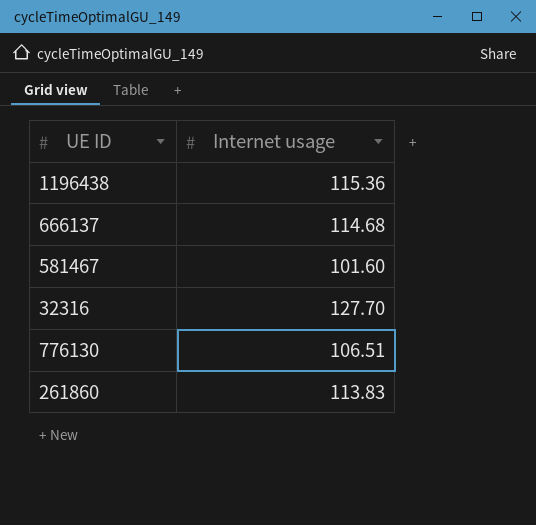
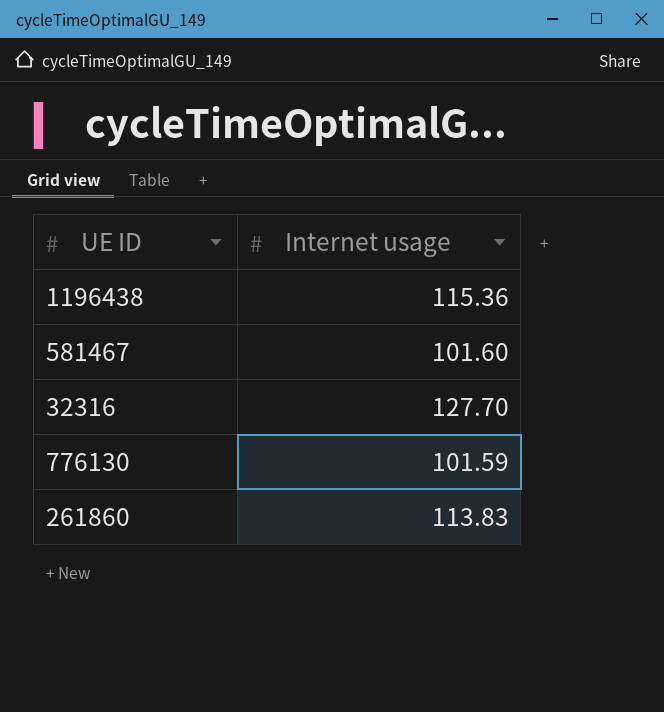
row 666137: 114.68 -> none
776130 | Internet usage: 106.51 -> 101.59

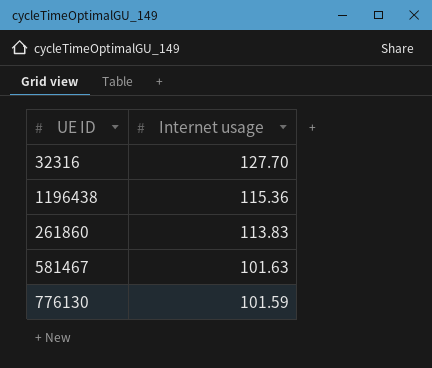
row order: none -> Internet usage descending
581467 | Internet usage: 101.60 -> 101.63

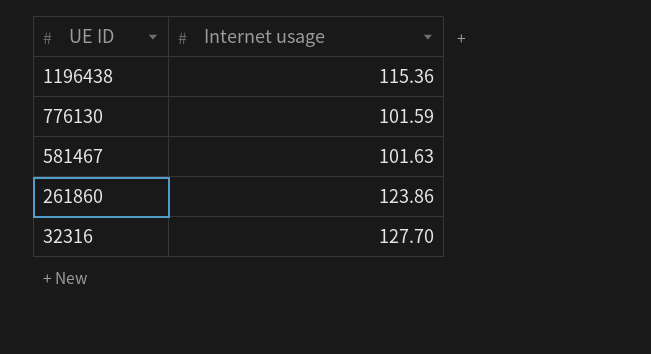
row order: Internet usage descending -> UE ID descending
261860 | Internet usage: 113.83 -> 123.86

